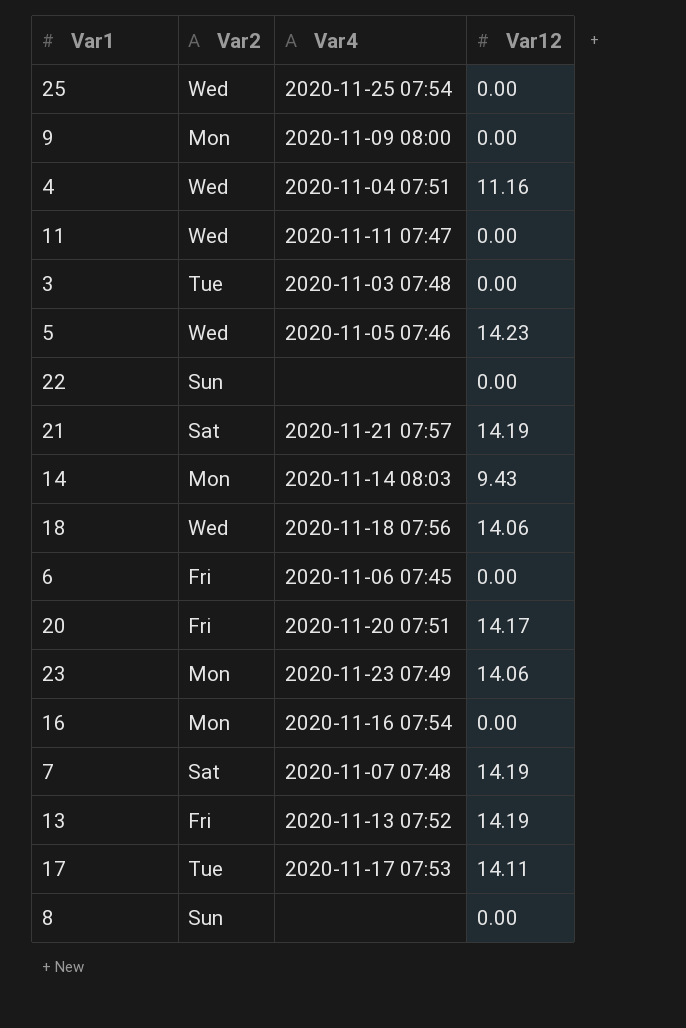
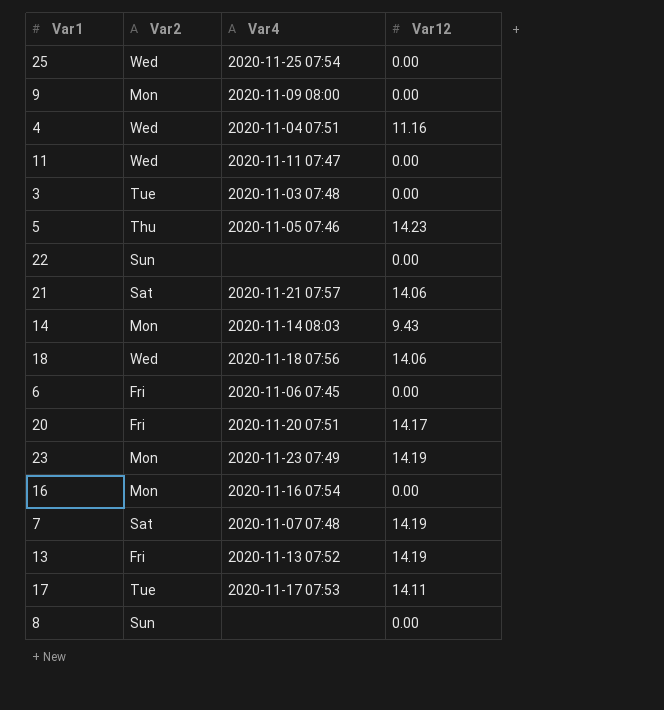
5 | Var2: Wed -> Thu
21 | Var12: 14.19 -> 14.06
23 | Var12: 14.06 -> 14.19

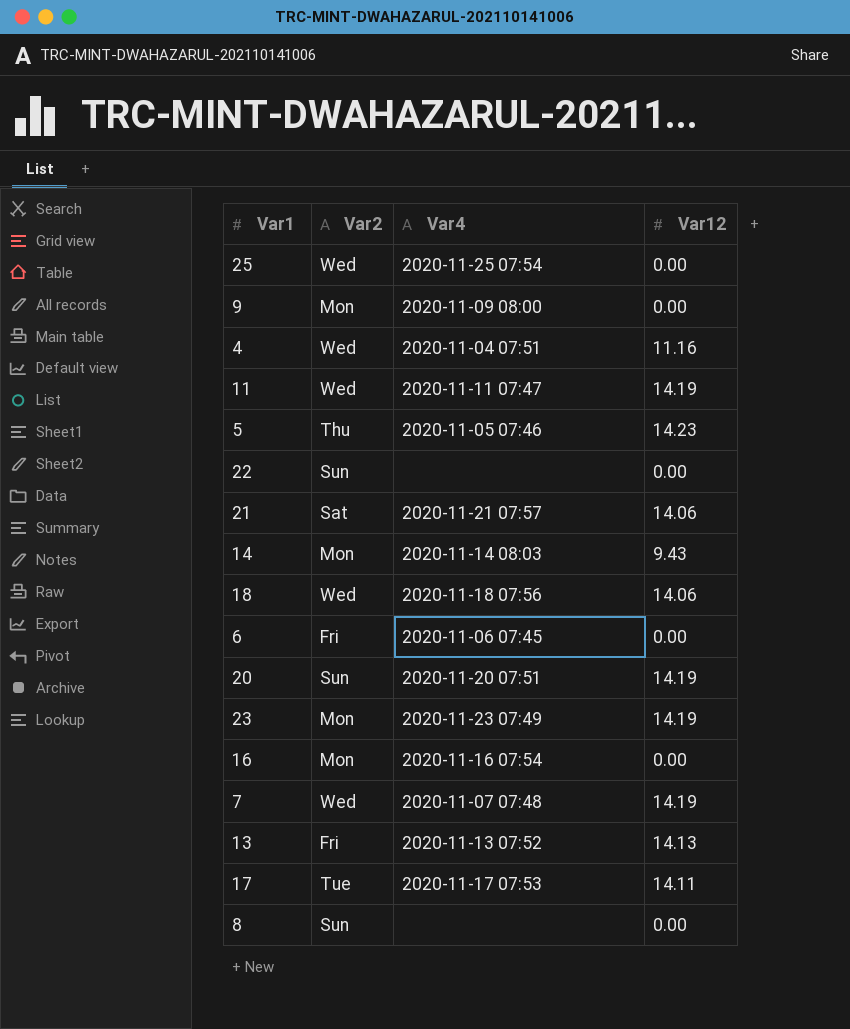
row 3: Tue | 2020-11-03 07:48 | 0.00 -> none
11 | Var12: 0.00 -> 14.19
20 | Var2: Fri -> Sun
20 | Var12: 14.17 -> 14.19
7 | Var2: Sat -> Wed
13 | Var12: 14.19 -> 14.13

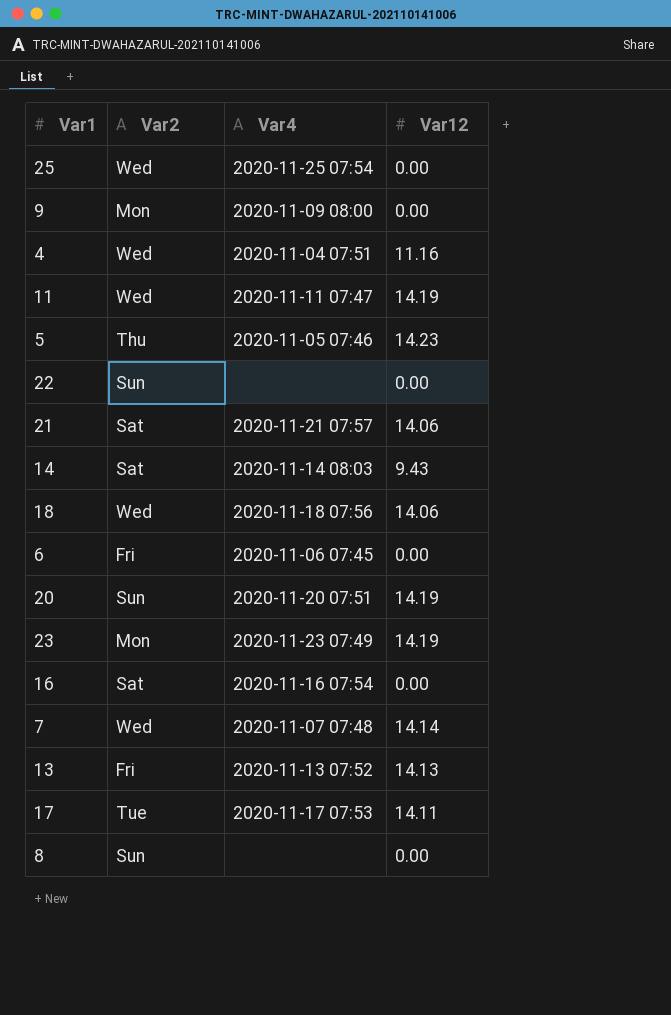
14 | Var2: Mon -> Sat
16 | Var2: Mon -> Sat
7 | Var12: 14.19 -> 14.14

